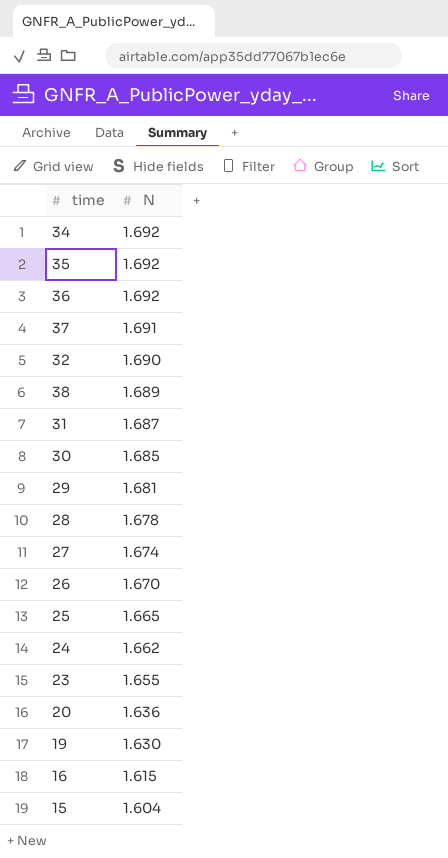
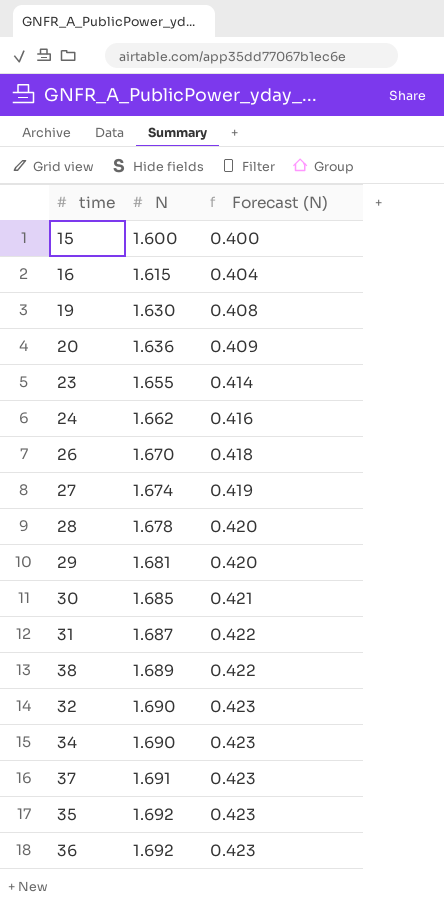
row order: N descending -> N ascending
column Forecast (N) | formula: none -> [N] * 0.25
row 25: 1.665 -> none
15 | N: 1.604 -> 1.600
34 | N: 1.692 -> 1.690

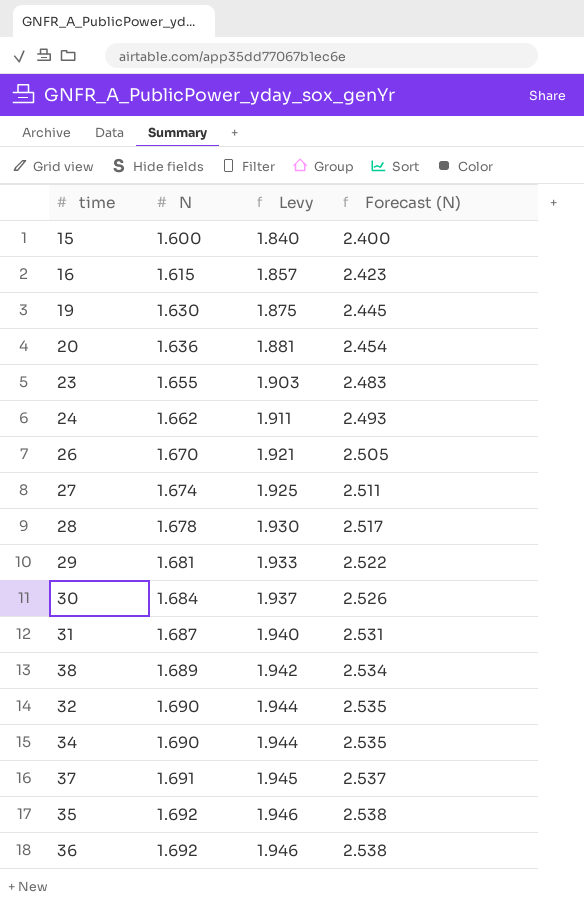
column Levy | formula: none -> [N] * 1.15
column Forecast (N) | formula: [N] * 0.25 -> [N] * 1.5
30 | N: 1.685 -> 1.684

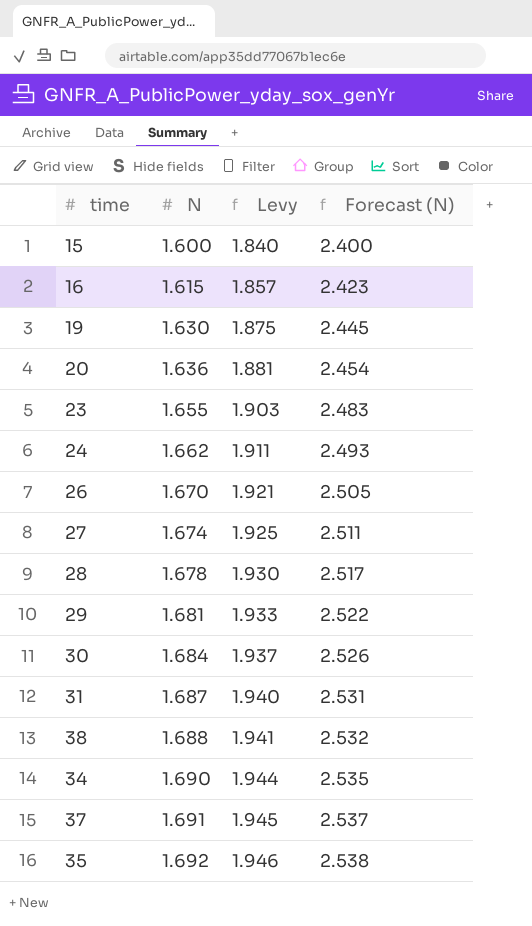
row 32: 1.690 | 1.944 | 2.535 -> none
row 36: 1.692 | 1.946 | 2.538 -> none
38 | N: 1.689 -> 1.688
38 | Levy: 1.942 -> 1.941
38 | Forecast (N): 2.534 -> 2.532

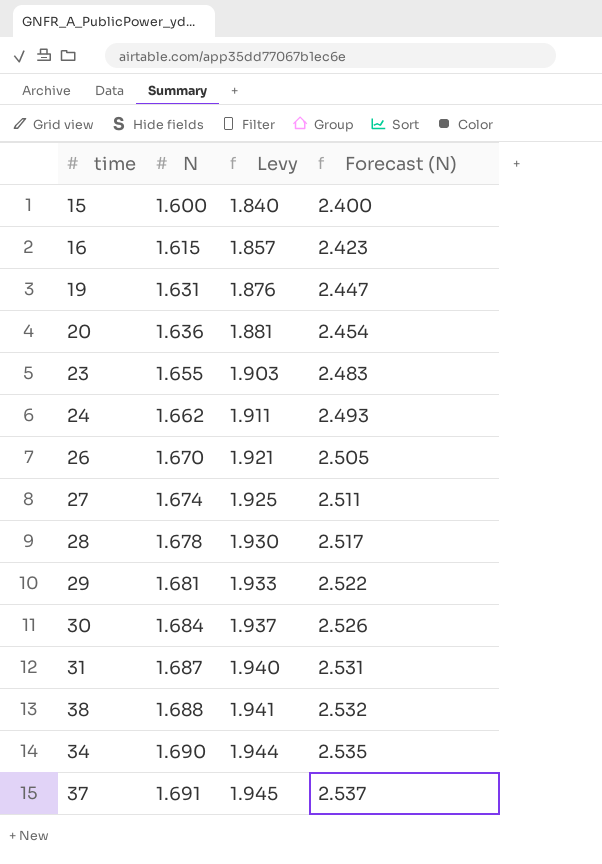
row 35: 1.692 | 1.946 | 2.538 -> none
19 | N: 1.630 -> 1.631
19 | Levy: 1.875 -> 1.876
19 | Forecast (N): 2.445 -> 2.447

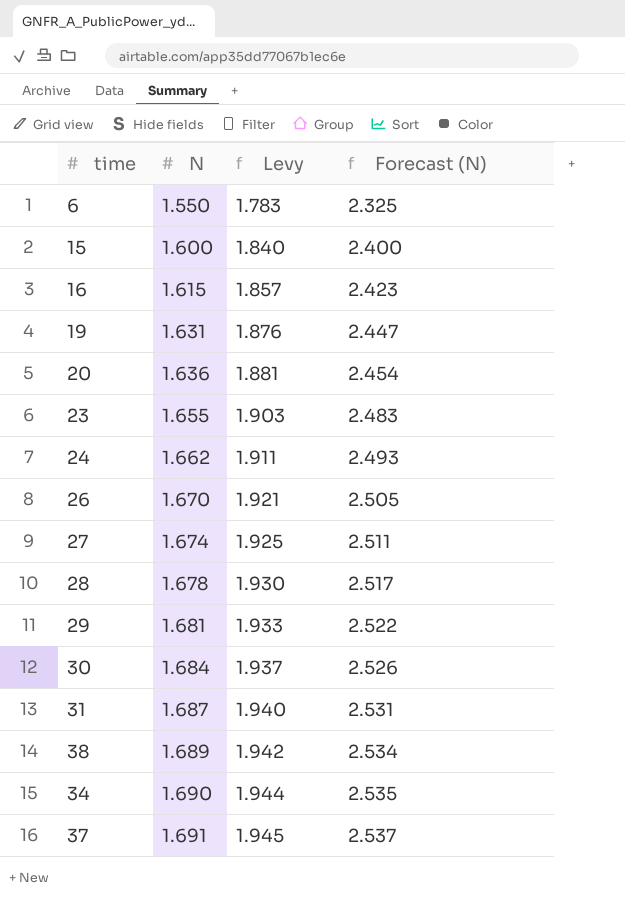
row 6: none -> 1.550 | 1.783 | 2.325
38 | N: 1.688 -> 1.689
38 | Levy: 1.941 -> 1.942
38 | Forecast (N): 2.532 -> 2.534

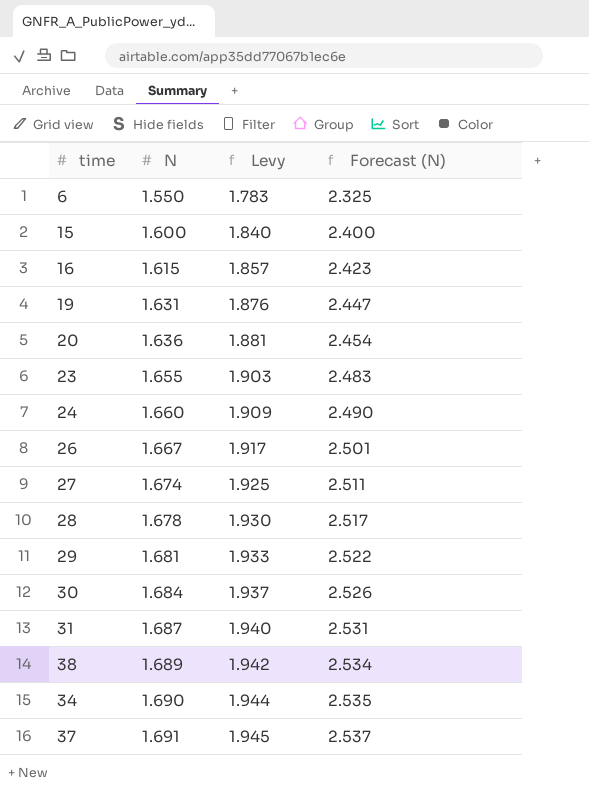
24 | N: 1.662 -> 1.660
24 | Levy: 1.911 -> 1.909
24 | Forecast (N): 2.493 -> 2.490
26 | N: 1.670 -> 1.667
26 | Levy: 1.921 -> 1.917
26 | Forecast (N): 2.505 -> 2.501

